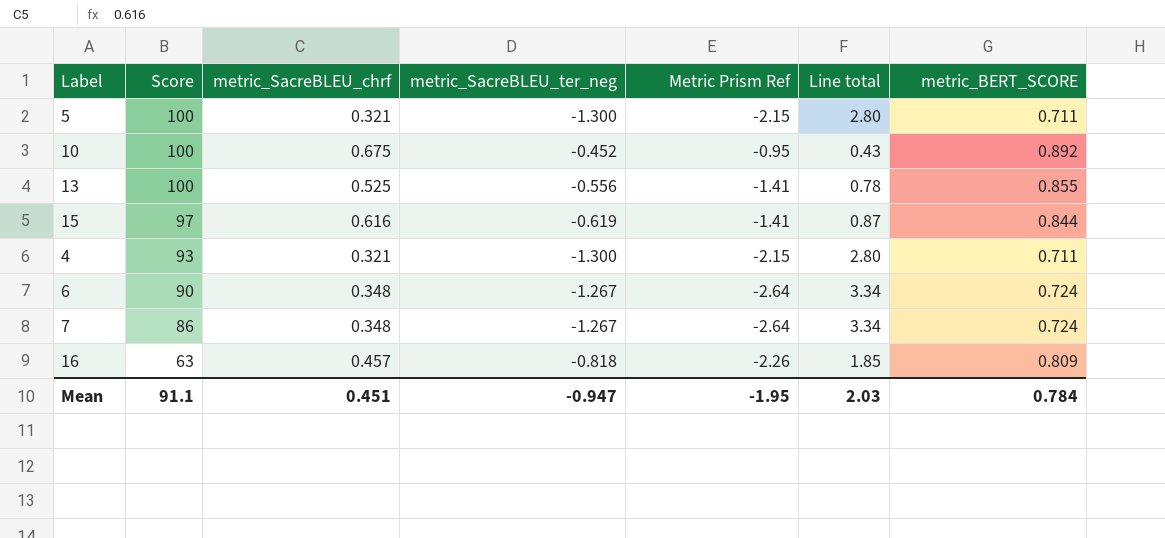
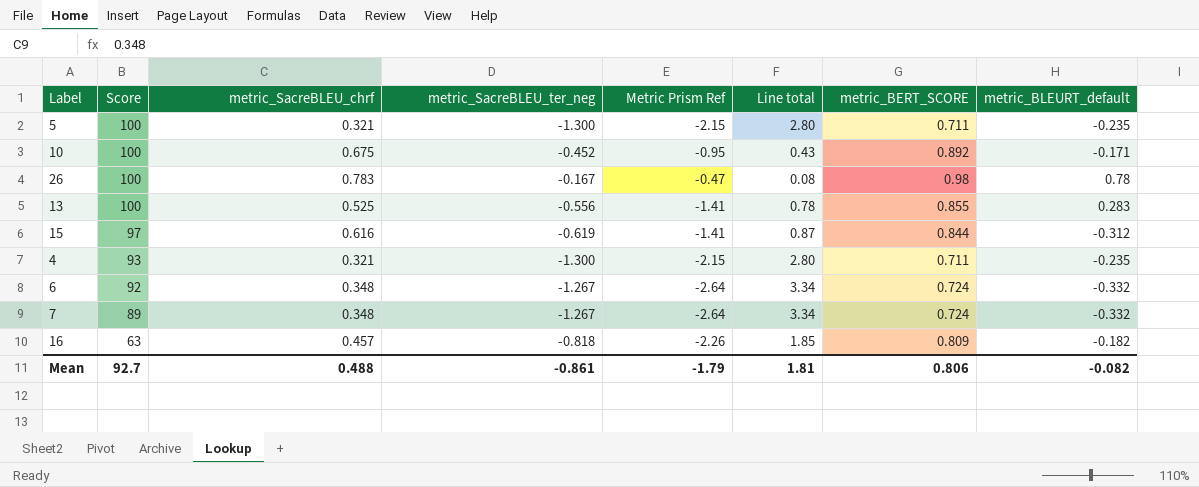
column metric_BLEURT_default | position: none -> 8
row 26: none -> 100 | 0.783 | -0.167 | -0.47 | 0.08 | 0.98 | 0.78
6 | Score: 90 -> 92
7 | Score: 86 -> 89
Mean | Score: 91.1 -> 92.7
Mean | metric_SacreBLEU_chrf: 0.451 -> 0.488
Mean | metric_SacreBLEU_ter_neg: -0.947 -> -0.861
Mean | Metric Prism Ref: -1.95 -> -1.79
Mean | Line total: 2.03 -> 1.81
Mean | metric_BERT_SCORE: 0.784 -> 0.806

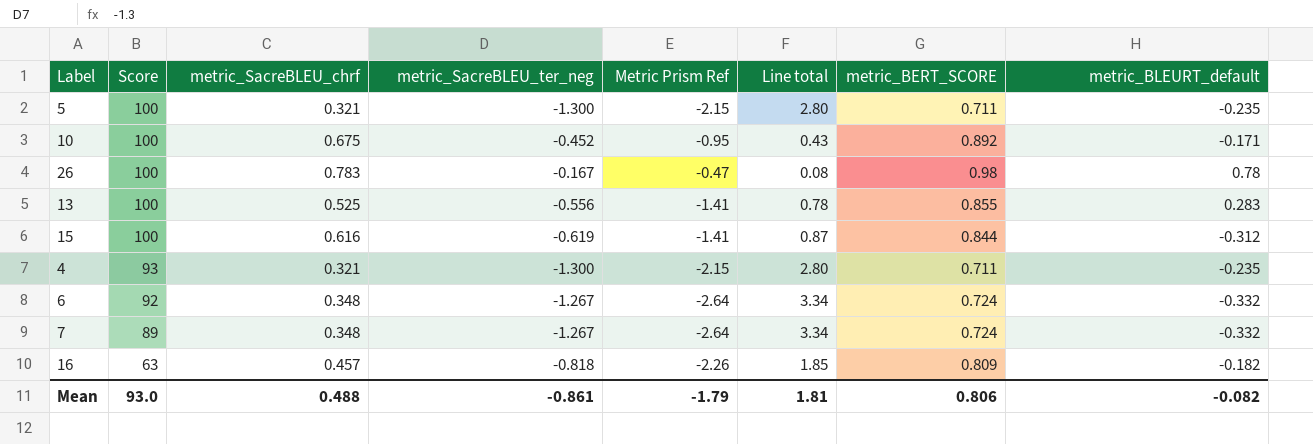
15 | Score: 97 -> 100
Mean | Score: 92.7 -> 93.0

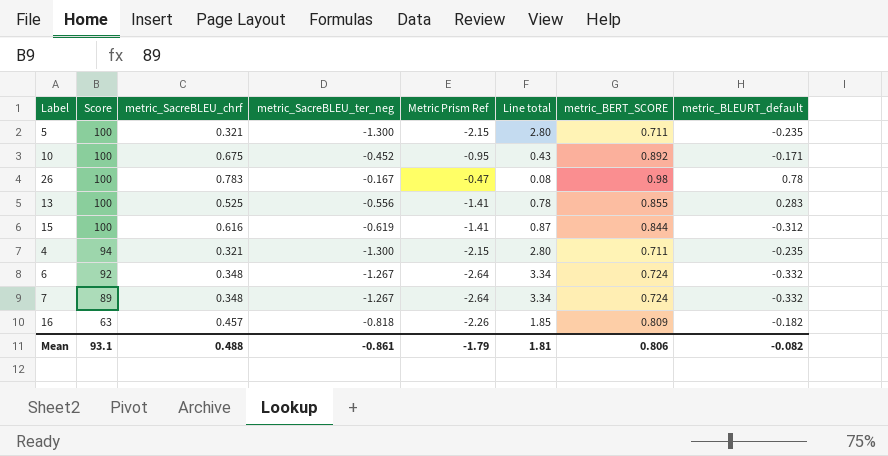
4 | Score: 93 -> 94
Mean | Score: 93.0 -> 93.1

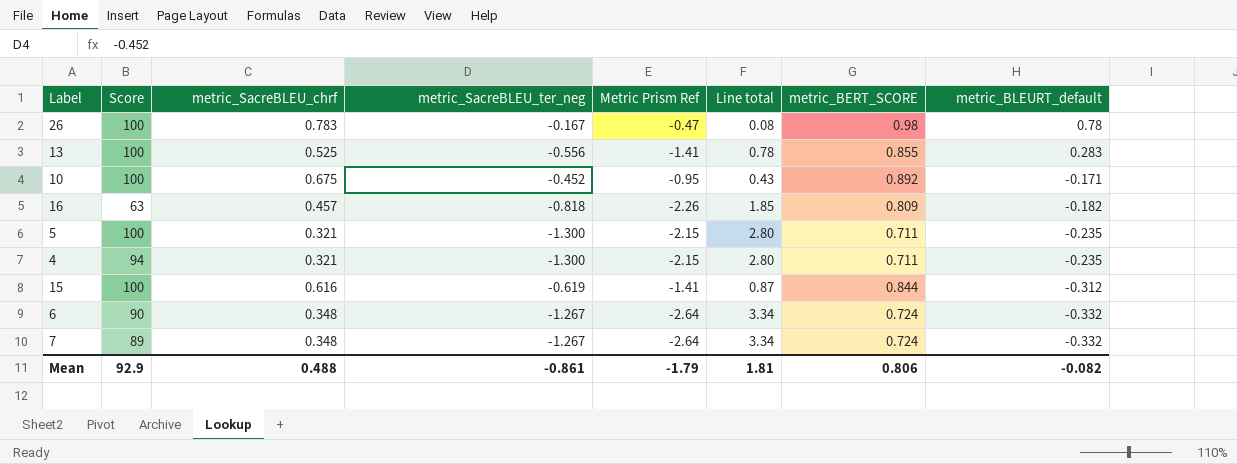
row order: Score descending -> metric_BLEURT_default descending
6 | Score: 92 -> 90
Mean | Score: 93.1 -> 92.9

